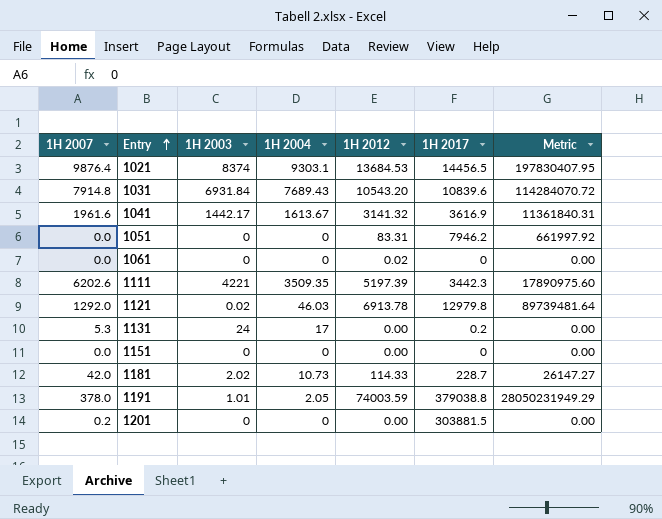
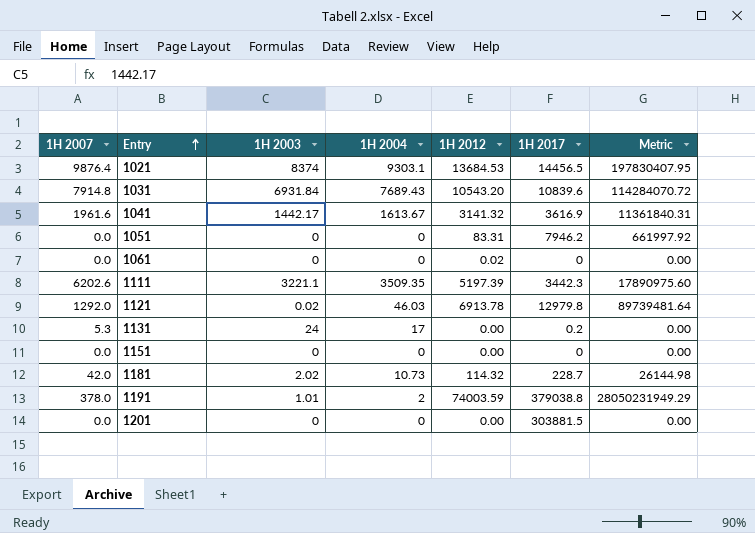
1111 | 1H 2003: 4221 -> 3221.1
1181 | 1H 2012: 114.33 -> 114.32
1181 | Metric: 26147.27 -> 26144.98
1191 | 1H 2004: 2.05 -> 2
1201 | 1H 2007: 0.2 -> 0.0

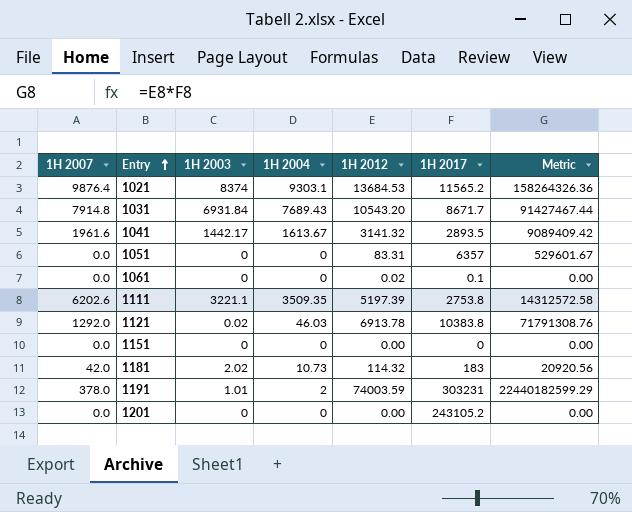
row 1131: 5.3 | 24 | 17 | 0.00 | 0.2 | 0.00 -> none
1021 | 1H 2017: 14456.5 -> 11565.2
1021 | Metric: 197830407.95 -> 158264326.36
1031 | 1H 2017: 10839.6 -> 8671.7
1031 | Metric: 114284070.72 -> 91427467.44
1041 | 1H 2017: 3616.9 -> 2893.5
1041 | Metric: 11361840.31 -> 9089409.42
1051 | 1H 2017: 7946.2 -> 6357
1051 | Metric: 661997.92 -> 529601.67
1061 | 1H 2017: 0 -> 0.1
1111 | 1H 2017: 3442.3 -> 2753.8
1111 | Metric: 17890975.60 -> 14312572.58
1121 | 1H 2017: 12979.8 -> 10383.8
1121 | Metric: 89739481.64 -> 71791308.76
1181 | 1H 2017: 228.7 -> 183
1181 | Metric: 26144.98 -> 20920.56
1191 | 1H 2017: 379038.8 -> 303231
1191 | Metric: 28050231949.29 -> 22440182599.29
1201 | 1H 2017: 303881.5 -> 243105.2

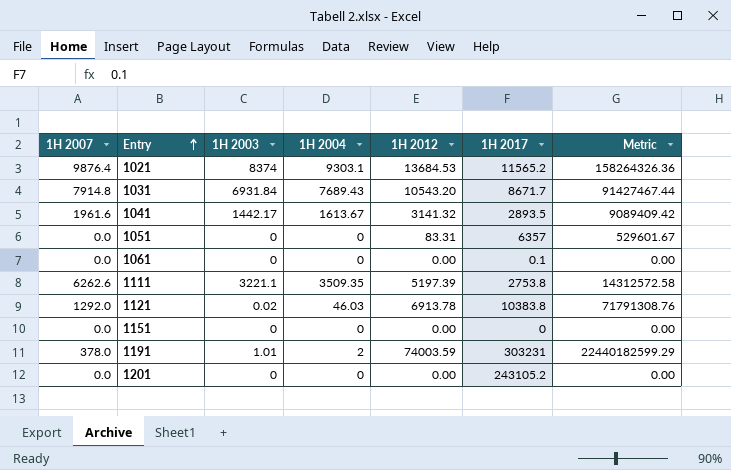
row 1181: 42.0 | 2.02 | 10.73 | 114.32 | 183 | 20920.56 -> none
1061 | 1H 2012: 0.02 -> 0.00
1111 | 1H 2007: 6202.6 -> 6262.6

